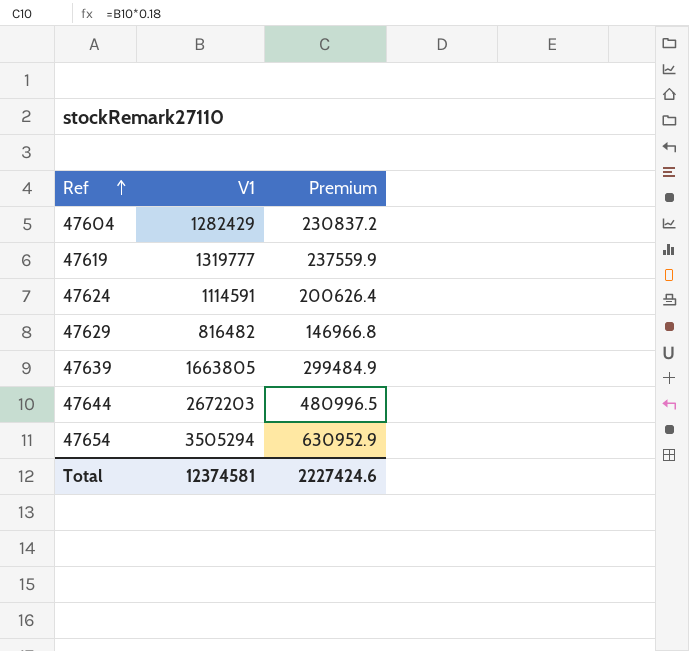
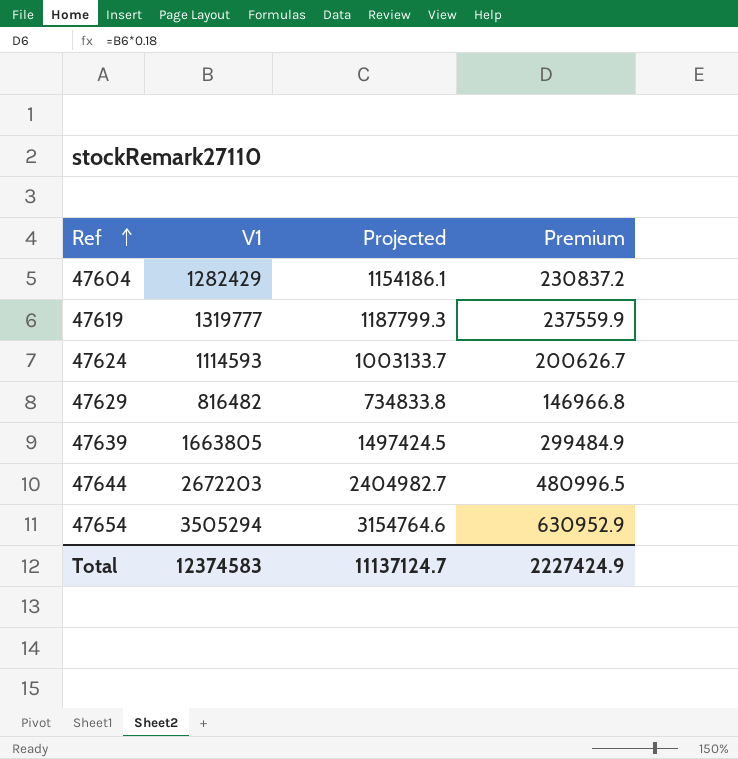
column Projected | formula: none -> [V1] * 0.9
47624 | V1: 1114591 -> 1114593
47624 | Premium: 200626.4 -> 200626.7
Total | V1: 12374581 -> 12374583
Total | Premium: 2227424.6 -> 2227424.9

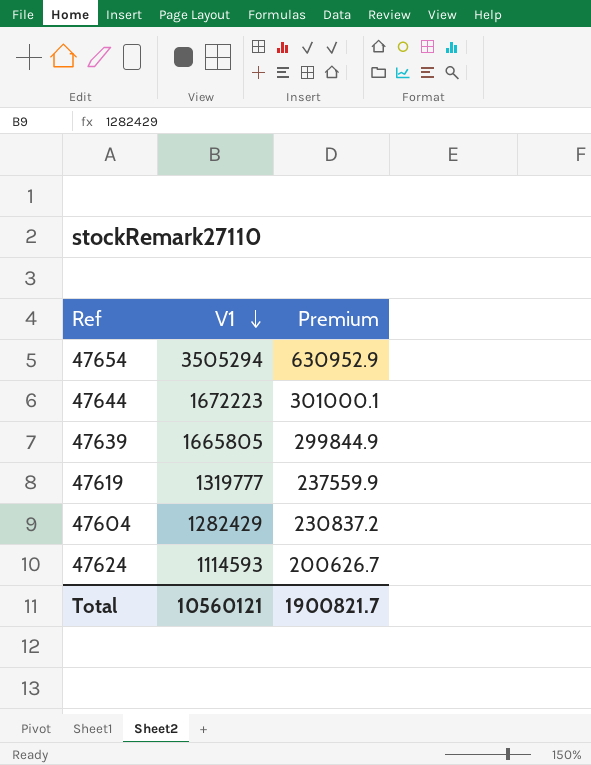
row order: Ref ascending -> V1 descending
column Projected | formula: [V1] * 0.9 -> none
row 47629: 816482 | 734833.8 | 146966.8 -> none
47644 | V1: 2672203 -> 1672223
47644 | Premium: 480996.5 -> 301000.1
47639 | V1: 1663805 -> 1665805
47639 | Premium: 299484.9 -> 299844.9
Total | V1: 12374583 -> 10560121
Total | Premium: 2227424.9 -> 1900821.7

